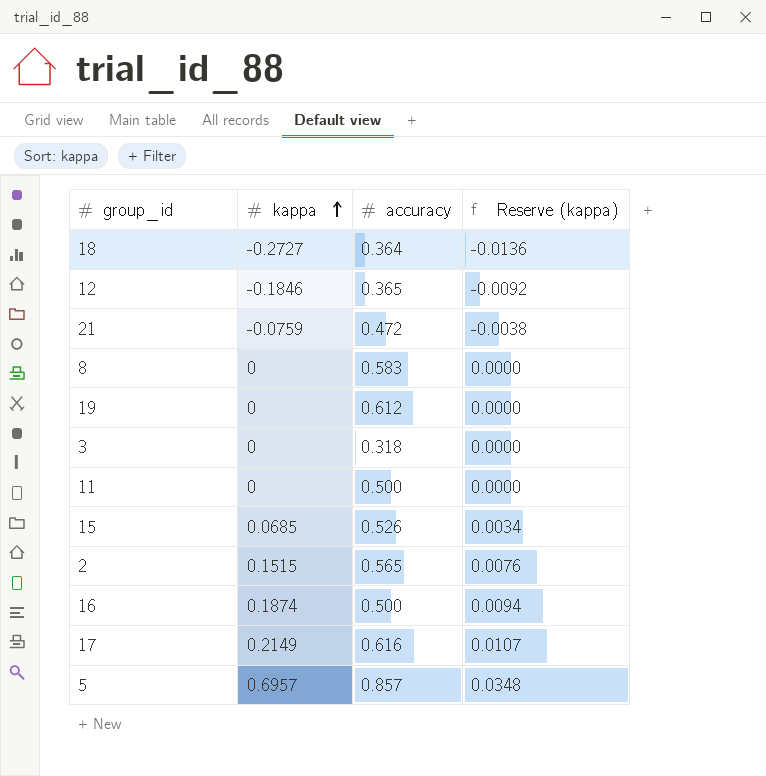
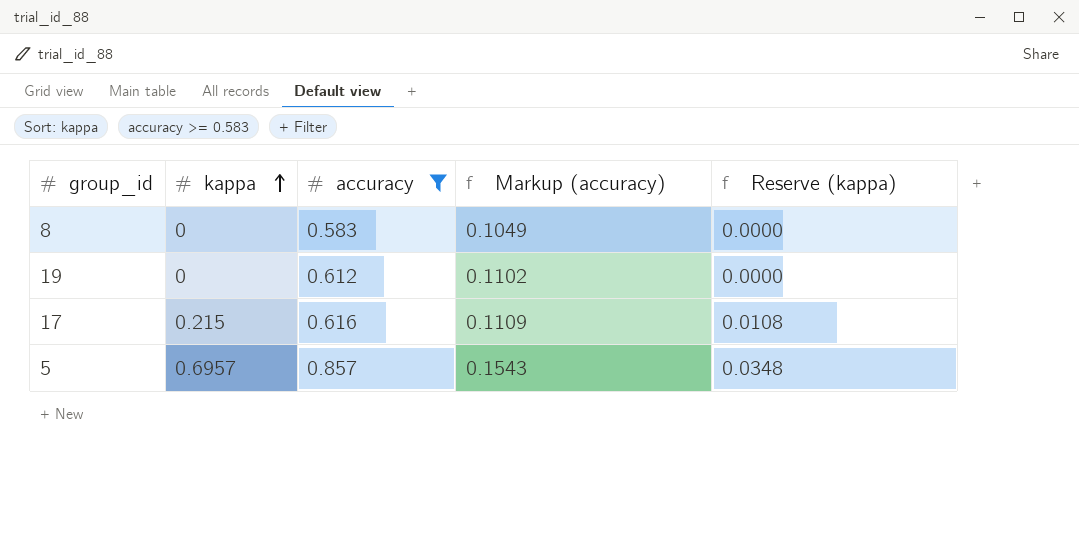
filter: none -> accuracy >= 0.583
column Markup (accuracy) | formula: none -> [accuracy] * 0.18
17 | kappa: 0.2149 -> 0.215
17 | Reserve (kappa): 0.0107 -> 0.0108

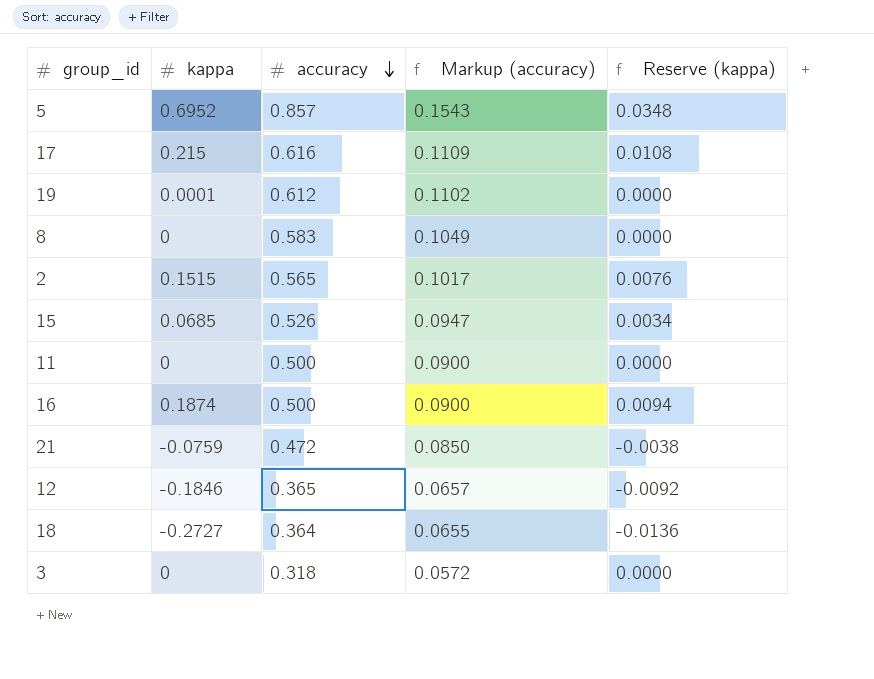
filter: accuracy >= 0.583 -> none
row order: kappa ascending -> accuracy descending
5 | kappa: 0.6957 -> 0.6952
19 | kappa: 0 -> 0.0001

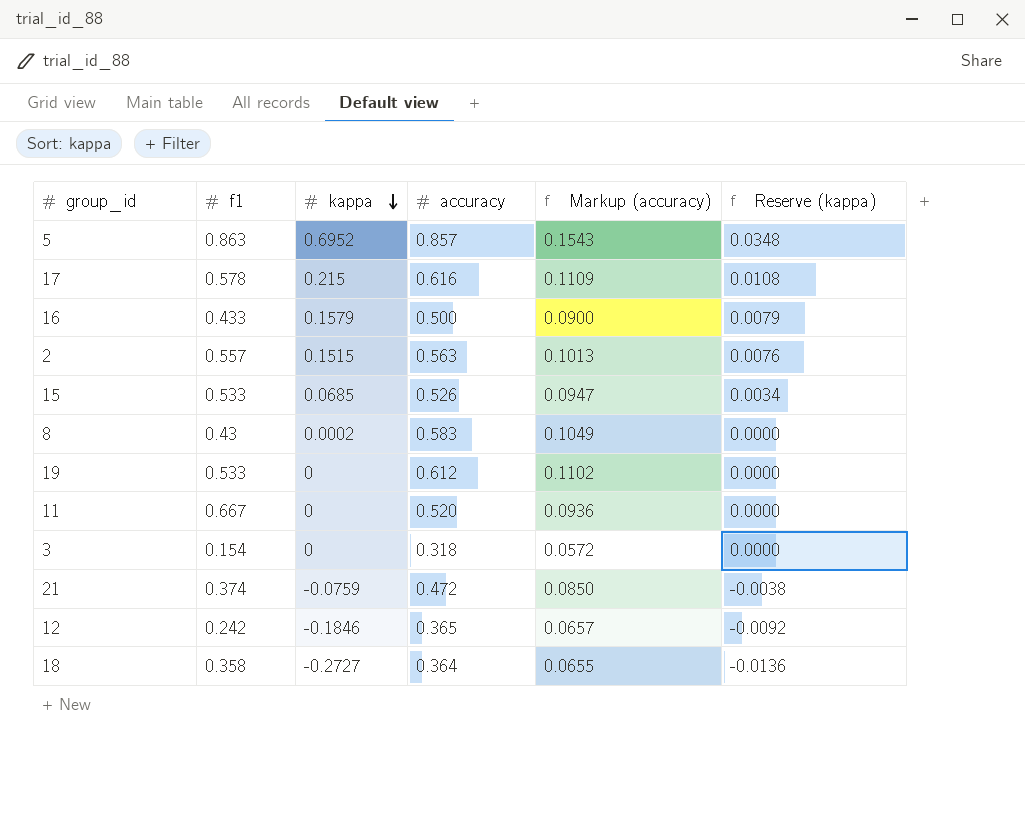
row order: accuracy descending -> kappa descending
column f1 | position: none -> 2
16 | kappa: 0.1874 -> 0.1579
16 | Reserve (kappa): 0.0094 -> 0.0079
2 | accuracy: 0.565 -> 0.563
2 | Markup (accuracy): 0.1017 -> 0.1013
8 | kappa: 0 -> 0.0002
19 | kappa: 0.0001 -> 0
11 | accuracy: 0.500 -> 0.520
11 | Markup (accuracy): 0.0900 -> 0.0936

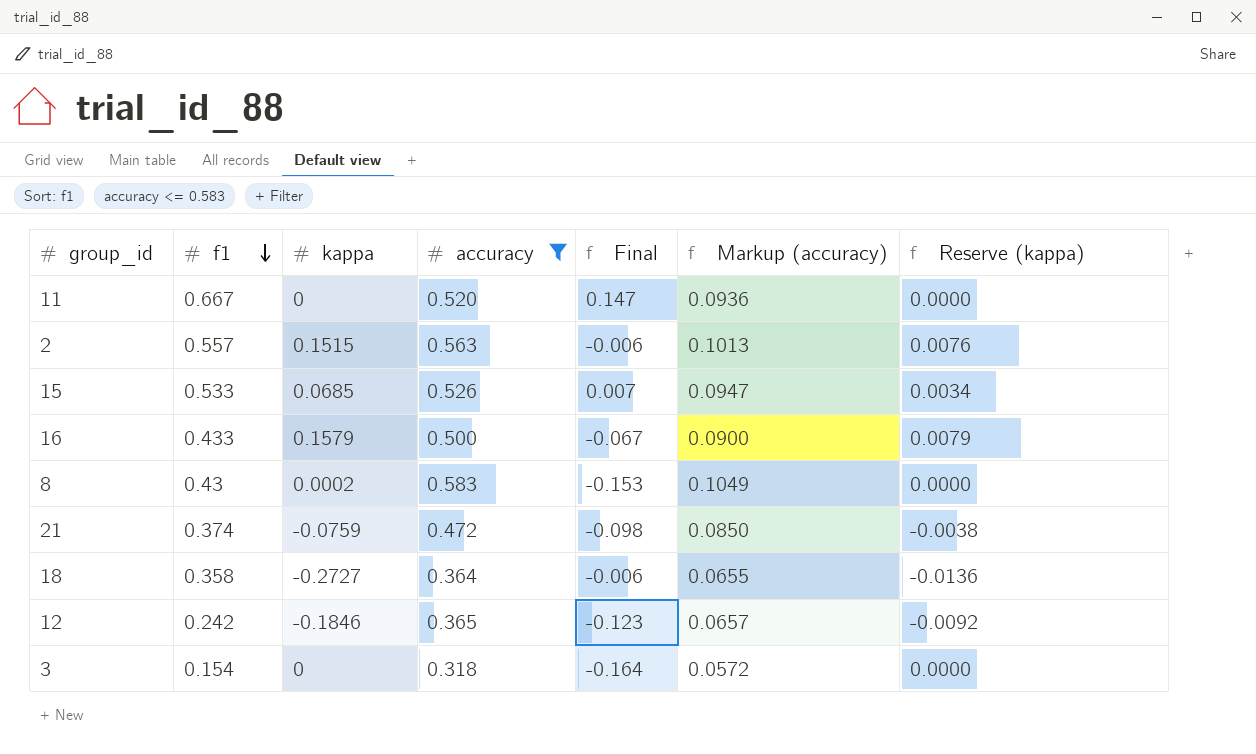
filter: none -> accuracy <= 0.583
row order: kappa descending -> f1 descending
column Final | formula: none -> [f1] - [accuracy]

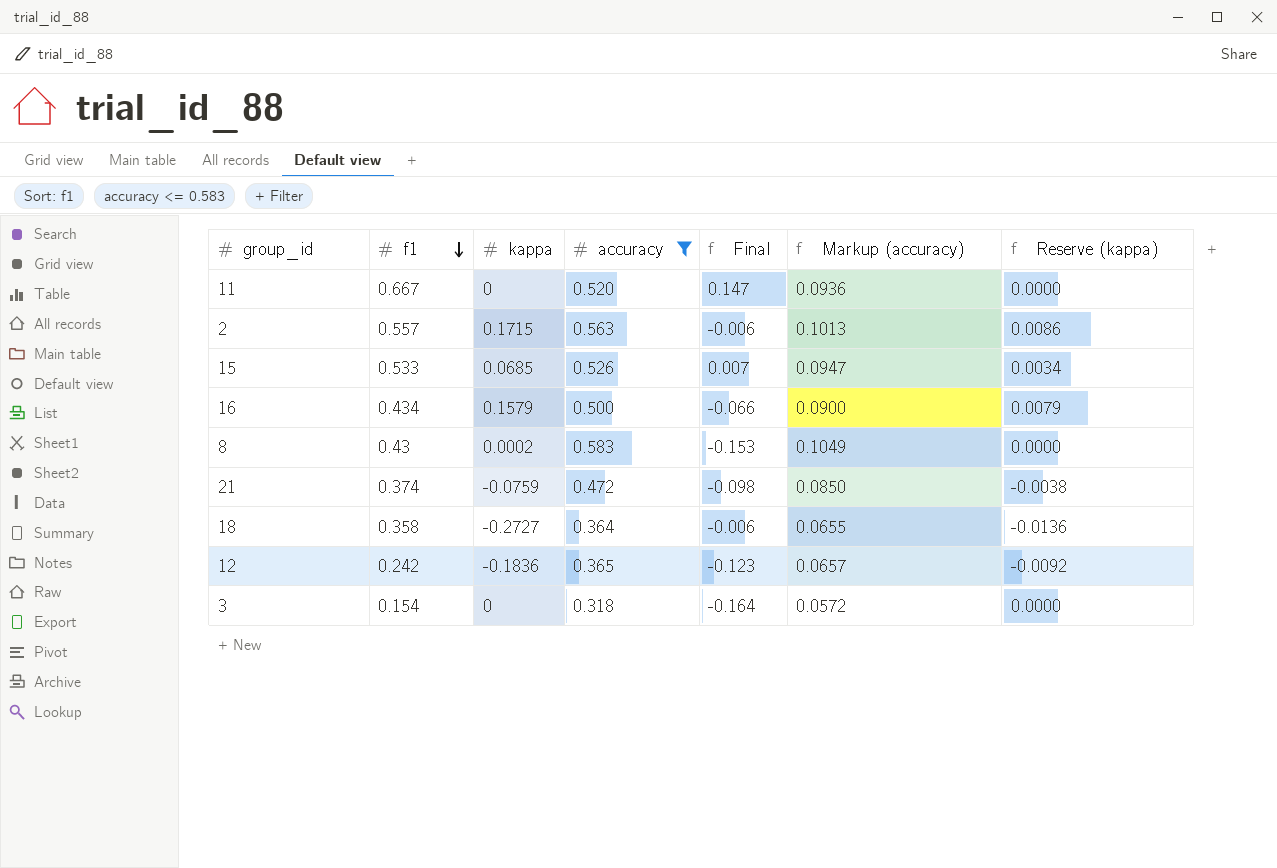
2 | kappa: 0.1515 -> 0.1715
2 | Reserve (kappa): 0.0076 -> 0.0086
16 | f1: 0.433 -> 0.434
16 | Final: -0.067 -> -0.066
12 | kappa: -0.1846 -> -0.1836

